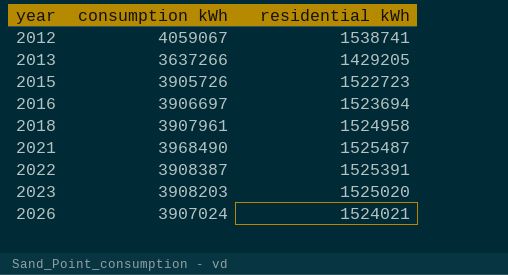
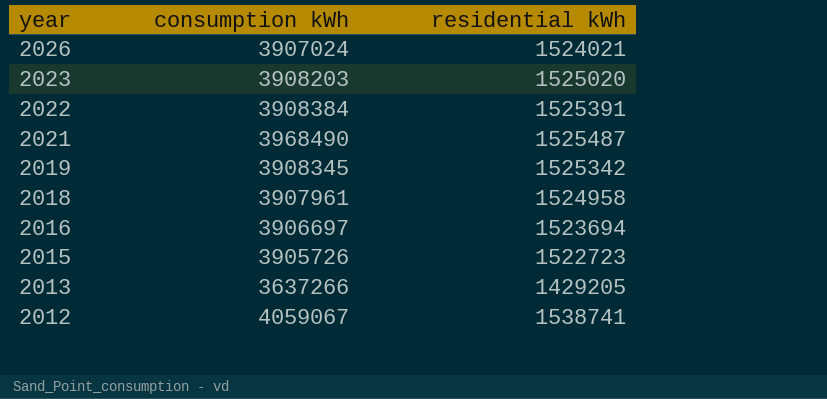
row order: year ascending -> year descending
2022 | consumption kWh: 3908387 -> 3908384
row 2019: none -> 3908345 | 1525342

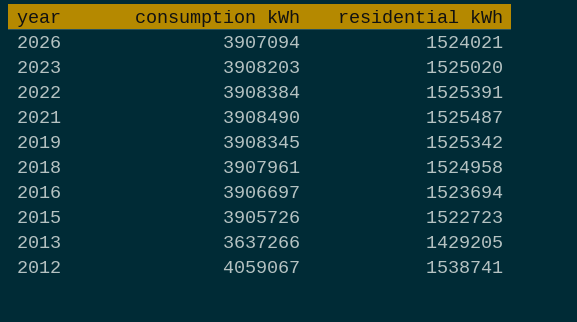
2026 | consumption kWh: 3907024 -> 3907094
2021 | consumption kWh: 3968490 -> 3908490

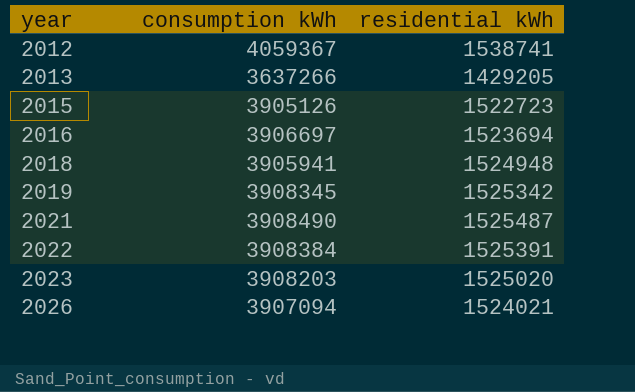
row order: year descending -> year ascending
2012 | consumption kWh: 4059067 -> 4059367
2015 | consumption kWh: 3905726 -> 3905126
2018 | consumption kWh: 3907961 -> 3905941
2018 | residential kWh: 1524958 -> 1524948

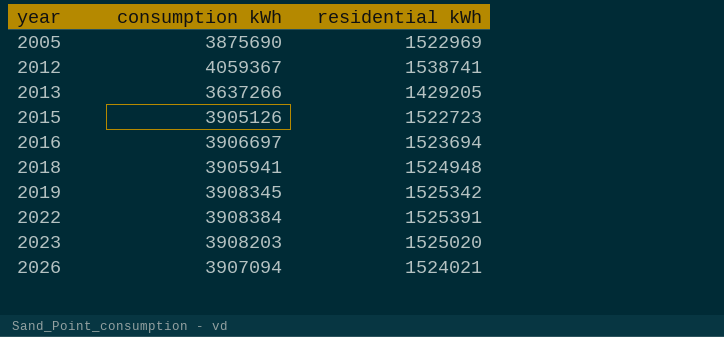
row 2021: 3908490 | 1525487 -> none
row 2005: none -> 3875690 | 1522969

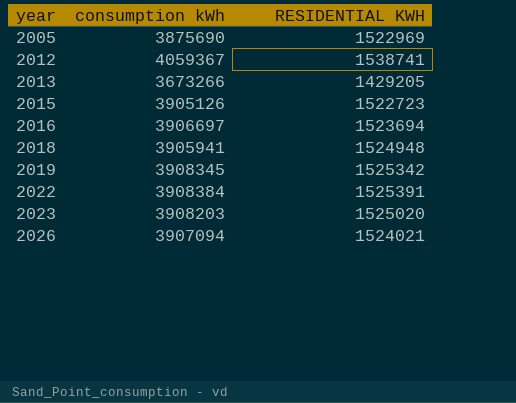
column name: residential kWh -> RESIDENTIAL KWH
2013 | consumption kWh: 3637266 -> 3673266

